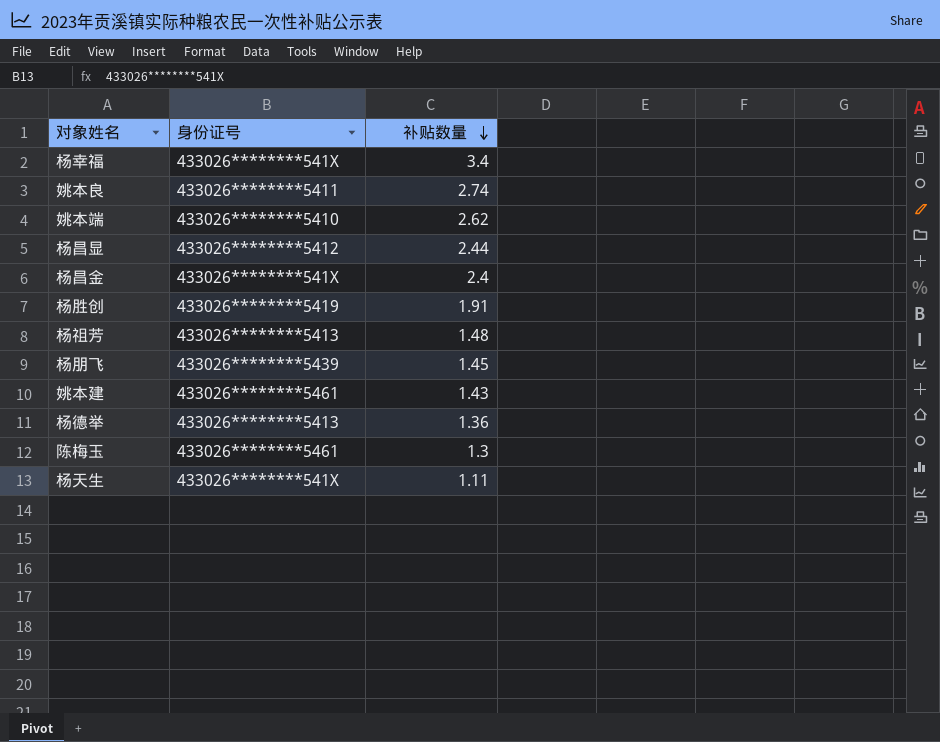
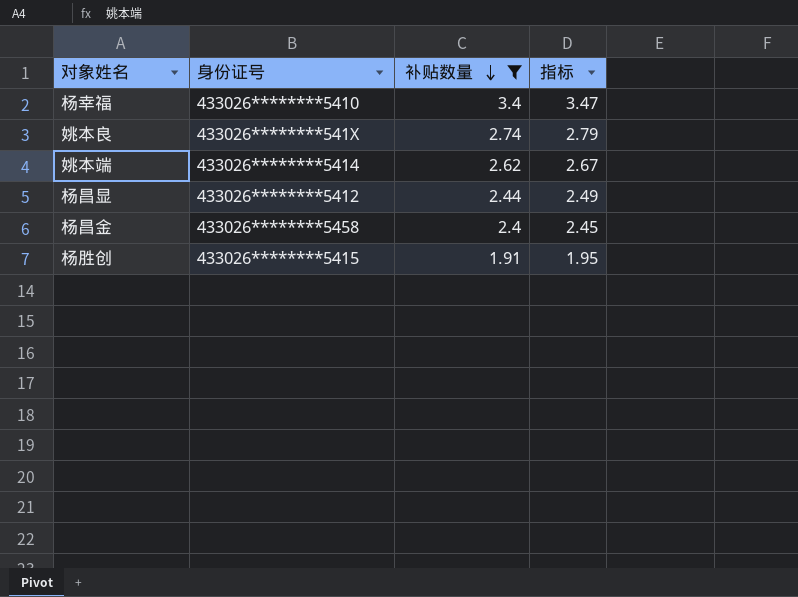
filter: none -> 补贴数量 >= 1.91
column 指标 | formula: none -> [补贴数量] * 1.02
杨幸福 | 身份证号: 433026********541X -> 433026********5410
姚本良 | 身份证号: 433026********5411 -> 433026********541X
姚本端 | 身份证号: 433026********5410 -> 433026********5414
杨昌金 | 身份证号: 433026********541X -> 433026********5458
杨胜创 | 身份证号: 433026********5419 -> 433026********5415

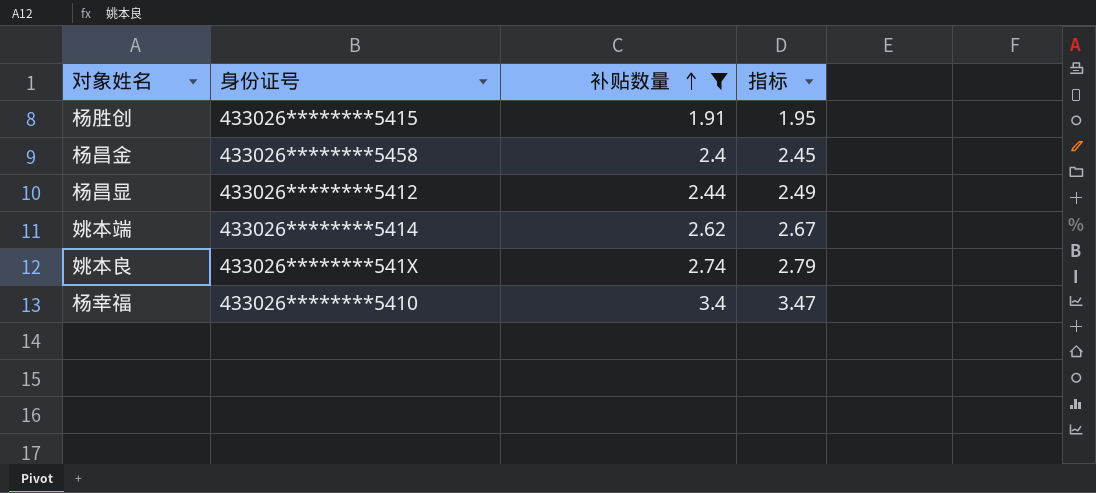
row order: 补贴数量 descending -> 补贴数量 ascending

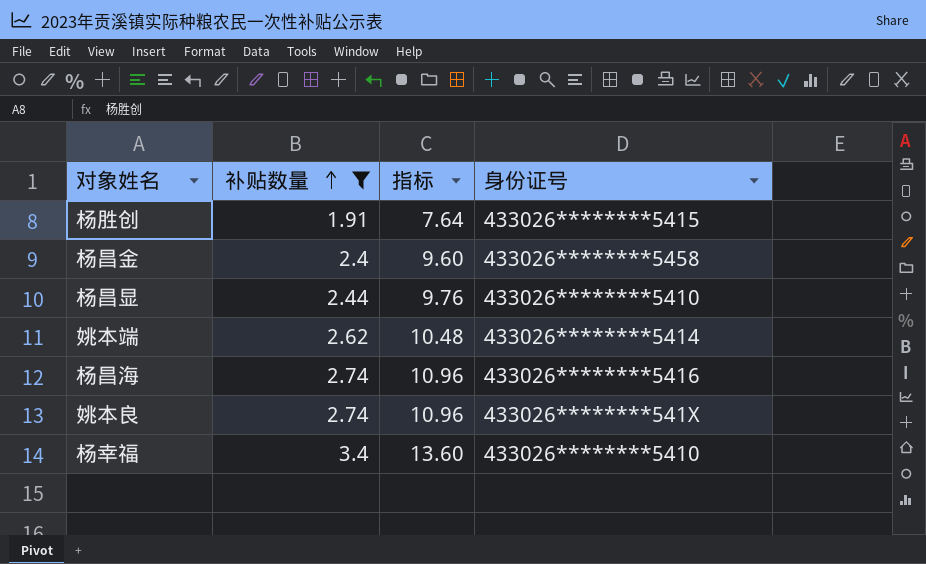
column 指标 | formula: [补贴数量] * 1.02 -> [补贴数量] * 4
column 身份证号 | position: 2 -> 4
杨昌显 | 身份证号: 433026********5412 -> 433026********5410
row 杨昌海: none -> 2.74 | 10.96 | 433026********5416

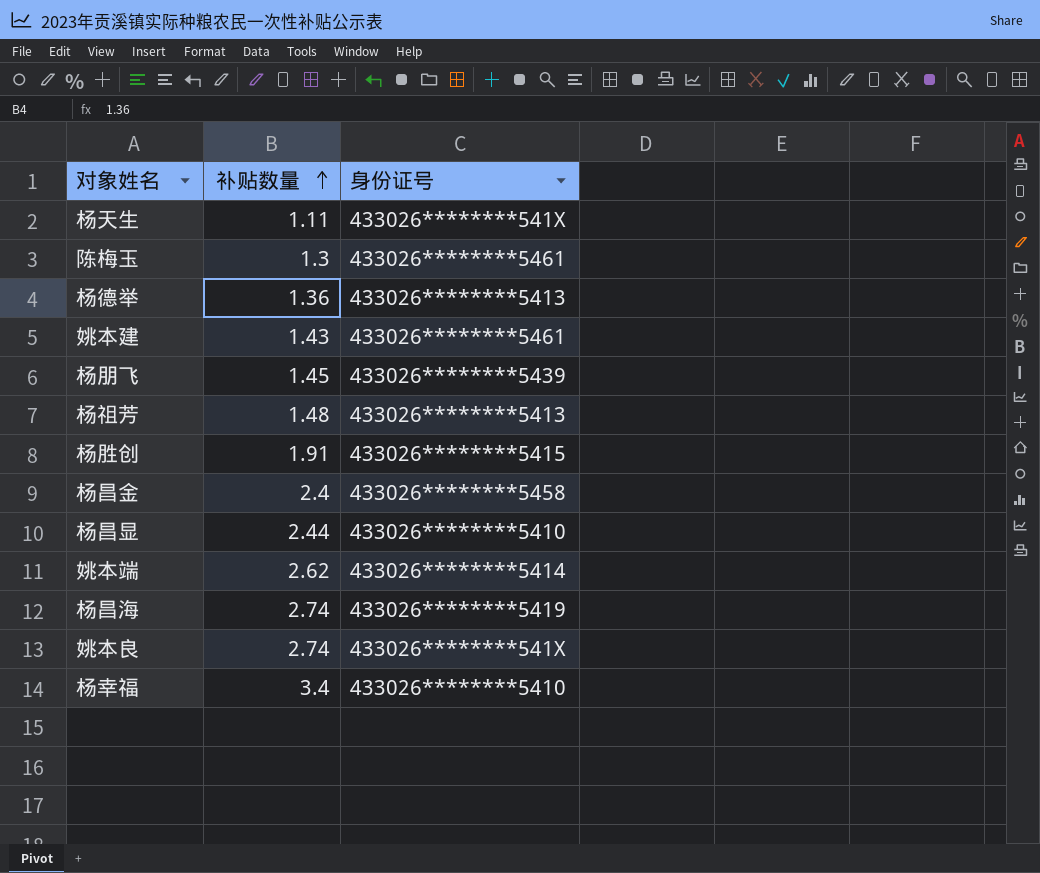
filter: 补贴数量 >= 1.91 -> none
column 指标 | formula: [补贴数量] * 4 -> none
杨昌海 | 身份证号: 433026********5416 -> 433026********5419

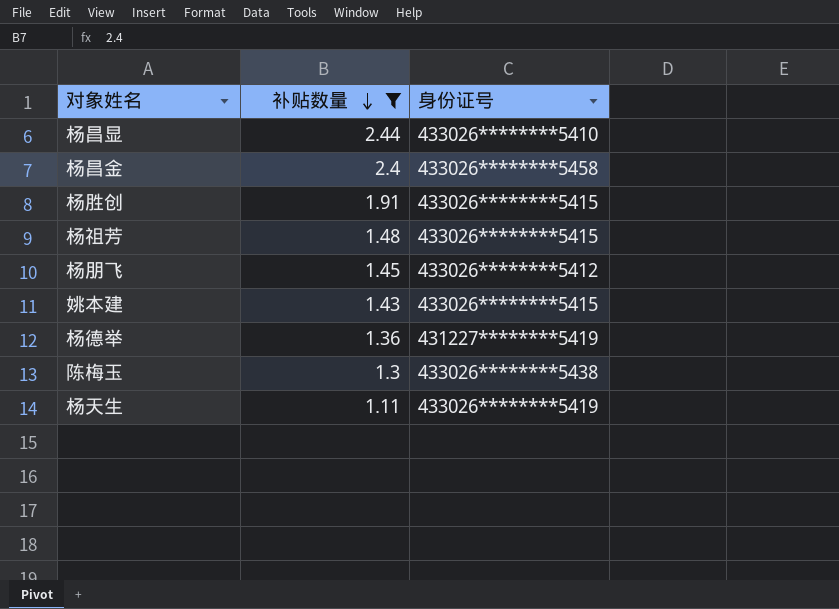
filter: none -> 补贴数量 <= 2.44
row order: 补贴数量 ascending -> 补贴数量 descending
杨祖芳 | 身份证号: 433026********5413 -> 433026********5415
杨朋飞 | 身份证号: 433026********5439 -> 433026********5412
姚本建 | 身份证号: 433026********5461 -> 433026********5415
杨德举 | 身份证号: 433026********5413 -> 431227********5419
陈梅玉 | 身份证号: 433026********5461 -> 433026********5438
杨天生 | 身份证号: 433026********541X -> 433026********5419

